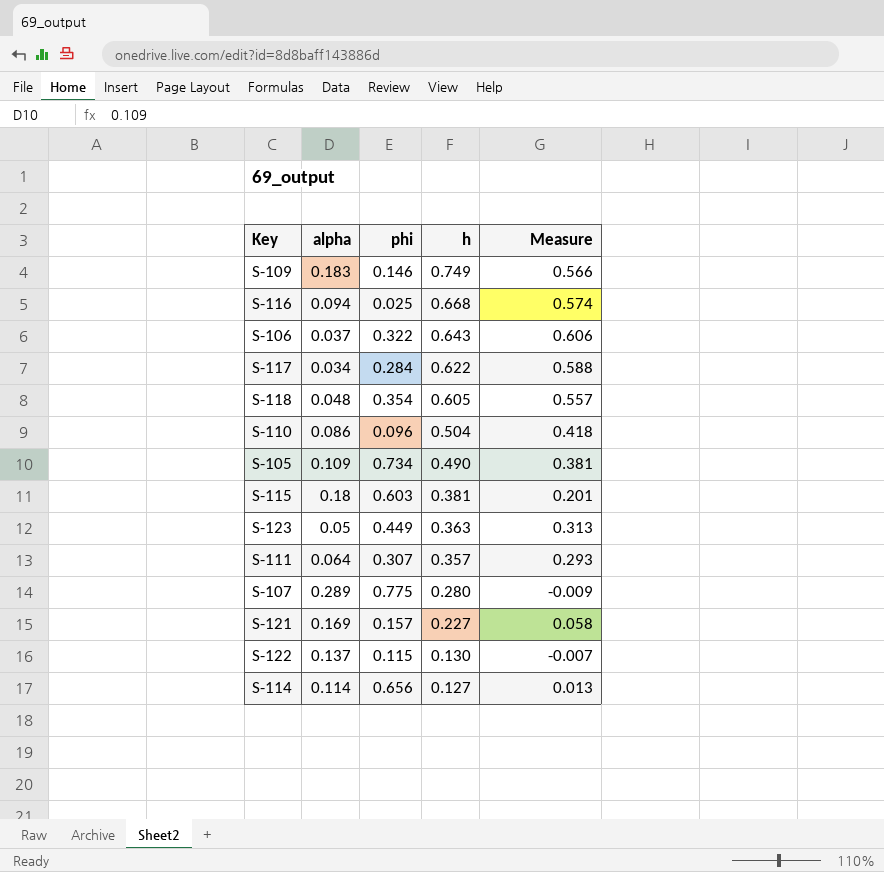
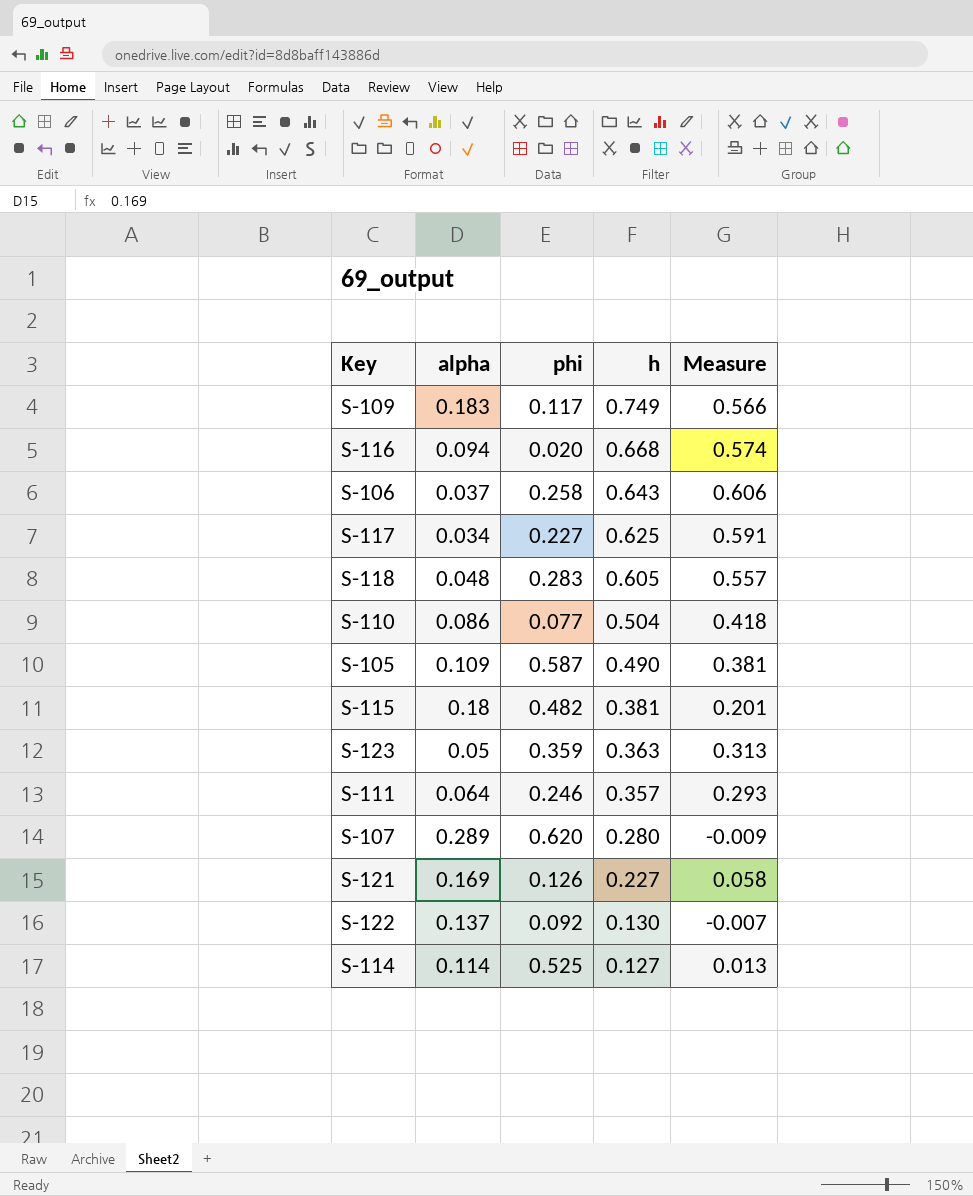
S-109 | phi: 0.146 -> 0.117
S-116 | phi: 0.025 -> 0.020
S-106 | phi: 0.322 -> 0.258
S-117 | phi: 0.284 -> 0.227
S-117 | h: 0.622 -> 0.625
S-117 | Measure: 0.588 -> 0.591
S-118 | phi: 0.354 -> 0.283
S-110 | phi: 0.096 -> 0.077
S-105 | phi: 0.734 -> 0.587
S-115 | phi: 0.603 -> 0.482
S-123 | phi: 0.449 -> 0.359
S-111 | phi: 0.307 -> 0.246
S-107 | phi: 0.775 -> 0.620
S-121 | phi: 0.157 -> 0.126
S-122 | phi: 0.115 -> 0.092
S-114 | phi: 0.656 -> 0.525

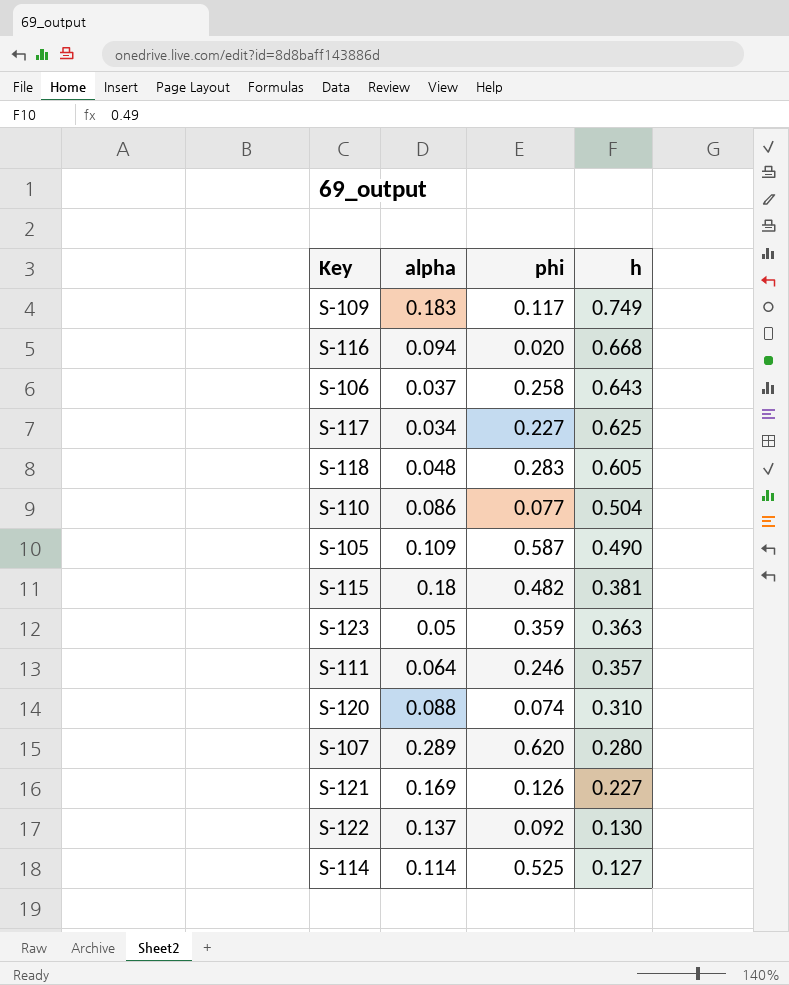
column Measure | formula: [h] - [alpha] -> none
row S-120: none -> 0.088 | 0.074 | 0.310

